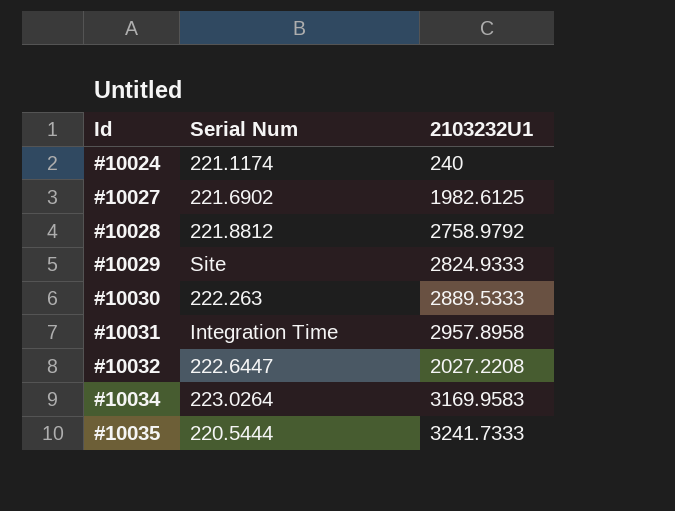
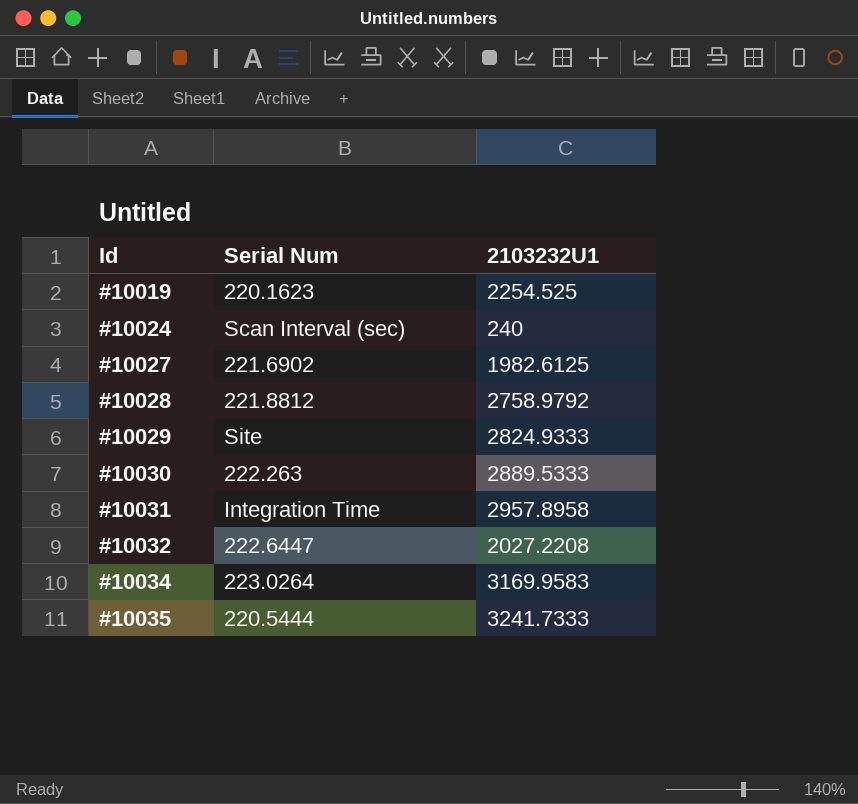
row #10019: none -> 220.1623 | 2254.525
#10024 | Serial Num: 221.1174 -> Scan Interval (sec)

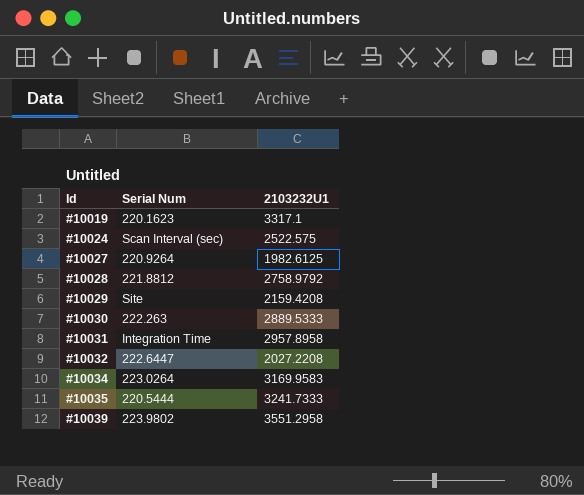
#10019 | 2103232U1: 2254.525 -> 3317.1
#10024 | 2103232U1: 240 -> 2522.575
#10027 | Serial Num: 221.6902 -> 220.9264
#10029 | 2103232U1: 2824.9333 -> 2159.4208
row #10039: none -> 223.9802 | 3551.2958

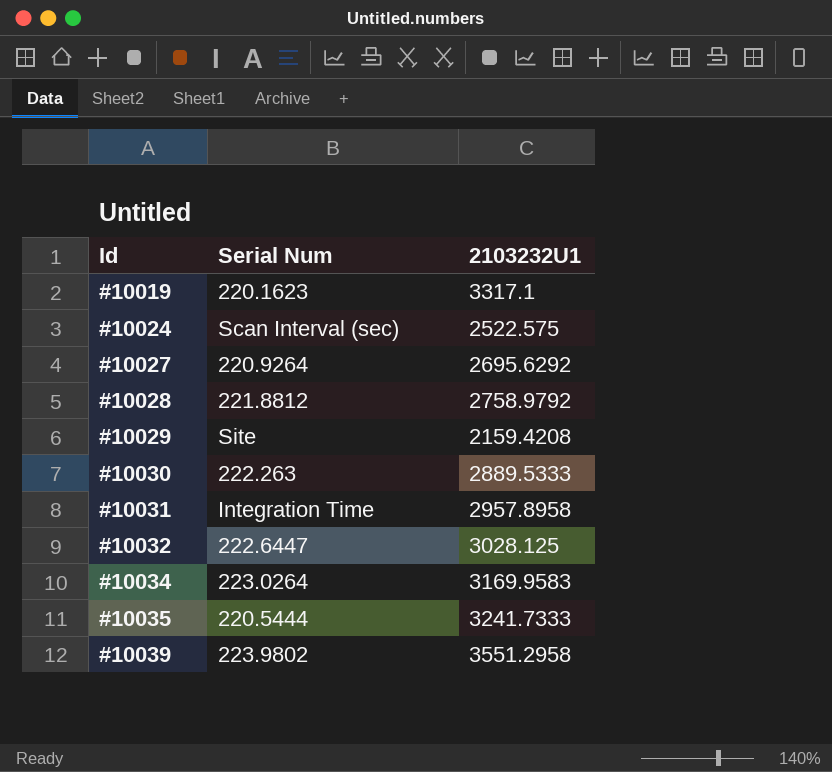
#10027 | 2103232U1: 1982.6125 -> 2695.6292
#10032 | 2103232U1: 2027.2208 -> 3028.125

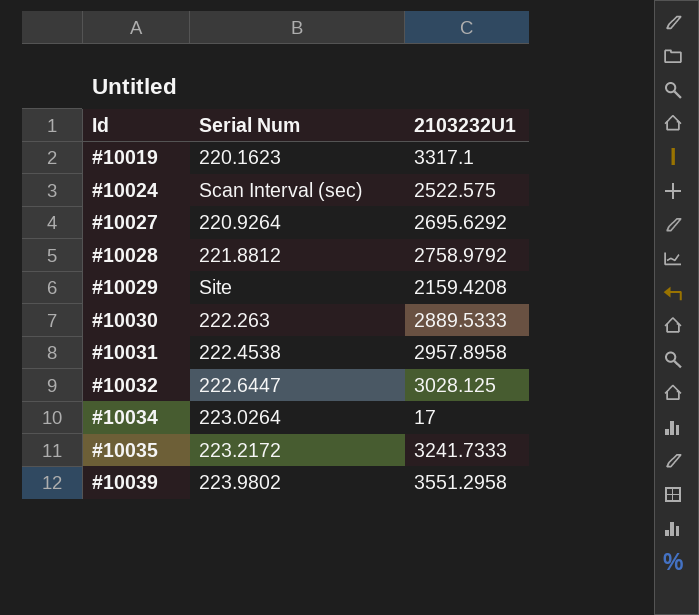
#10031 | Serial Num: Integration Time -> 222.4538
#10034 | 2103232U1: 3169.9583 -> 17
#10035 | Serial Num: 220.5444 -> 223.2172

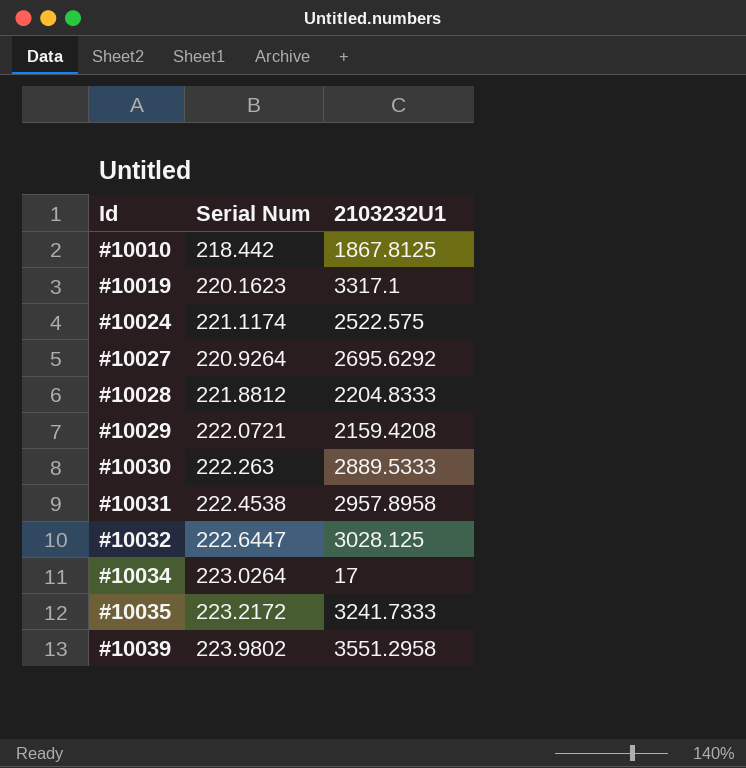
row #10010: none -> 218.442 | 1867.8125
#10024 | Serial Num: Scan Interval (sec) -> 221.1174
#10028 | 2103232U1: 2758.9792 -> 2204.8333
#10029 | Serial Num: Site -> 222.0721

